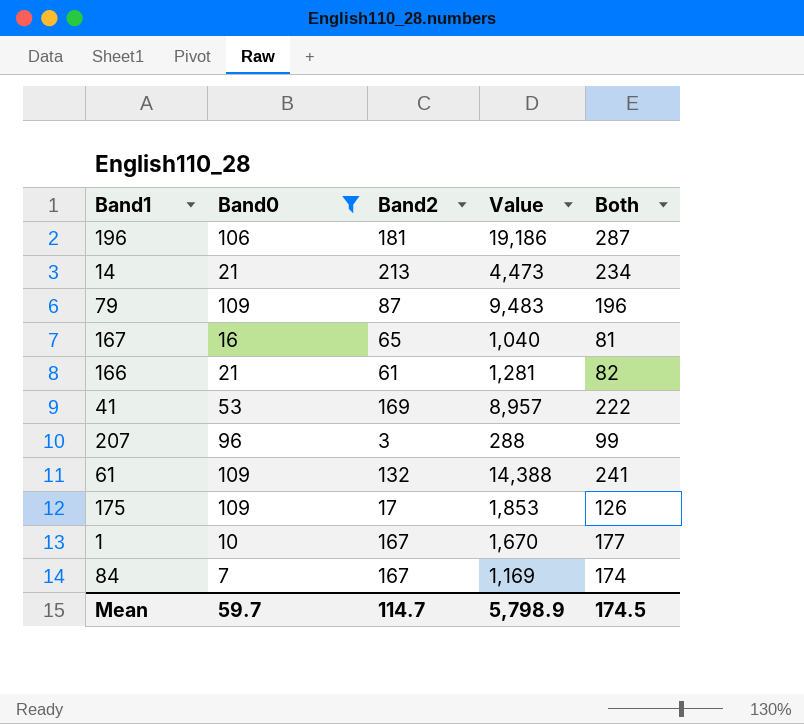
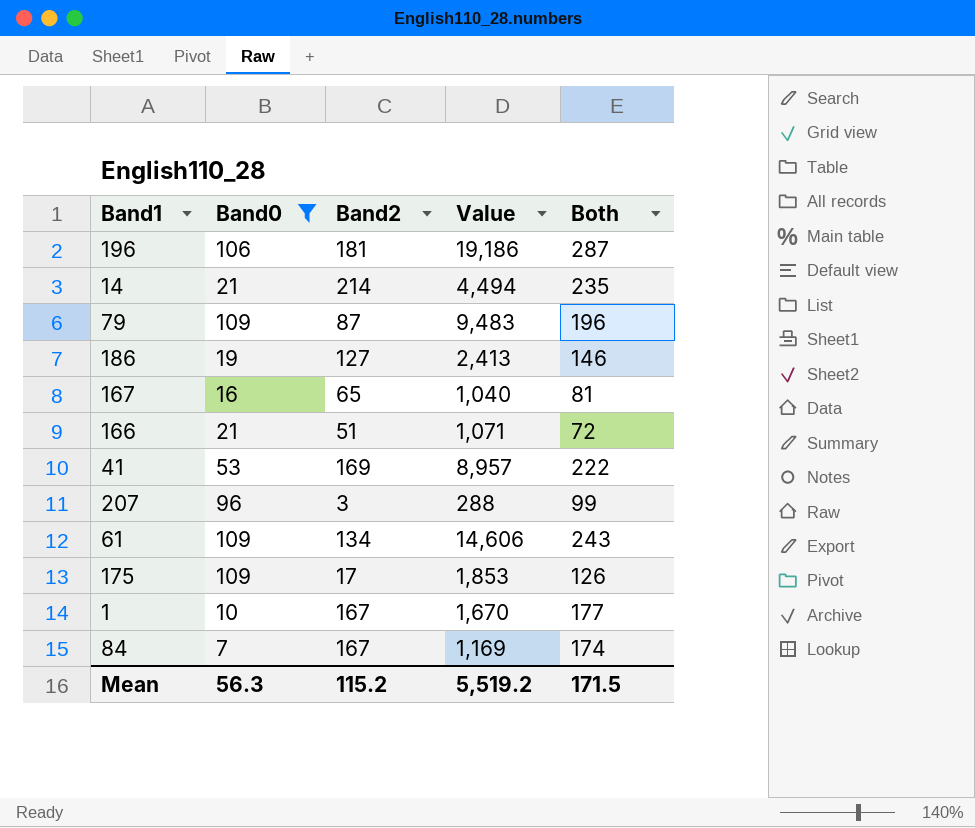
14 | Band2: 213 -> 214
14 | Value: 4,473 -> 4,494
14 | Both: 234 -> 235
row 186: none -> 19 | 127 | 2,413 | 146
166 | Band2: 61 -> 51
166 | Value: 1,281 -> 1,071
166 | Both: 82 -> 72
61 | Band2: 132 -> 134
61 | Value: 14,388 -> 14,606
61 | Both: 241 -> 243
Mean | Band0: 59.7 -> 56.3
Mean | Band2: 114.7 -> 115.2
Mean | Value: 5,798.9 -> 5,519.2
Mean | Both: 174.5 -> 171.5

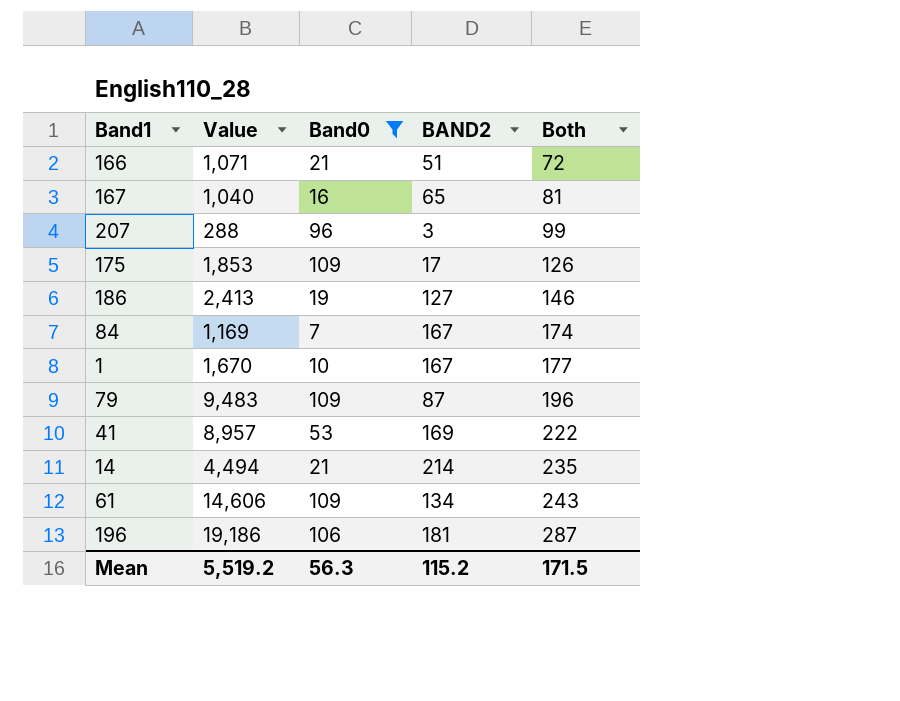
row order: none -> Both ascending
column Value | position: 4 -> 2
column name: Band2 -> BAND2

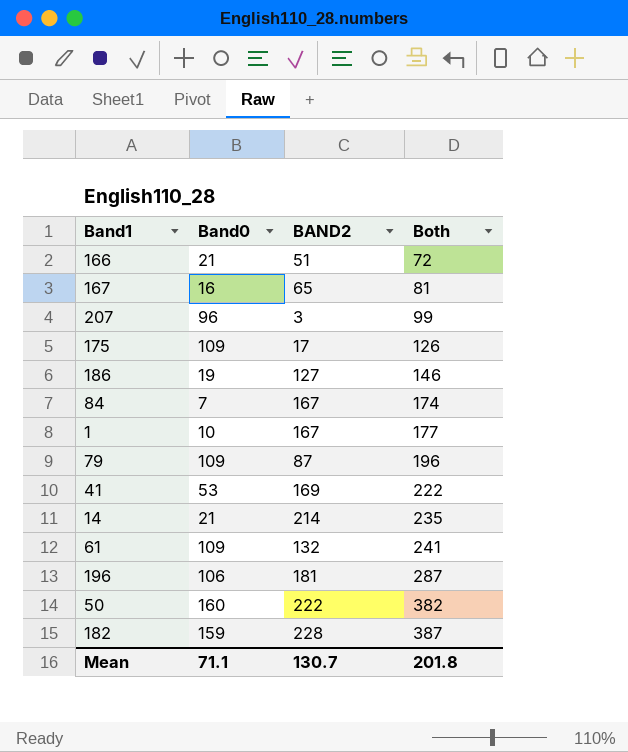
filter: Band0 <= 109 -> none
column Value | formula: [Band0] * [BAND2] -> none
61 | BAND2: 134 -> 132
61 | Both: 243 -> 241
Mean | Band0: 56.3 -> 71.1
Mean | BAND2: 115.2 -> 130.7
Mean | Both: 171.5 -> 201.8

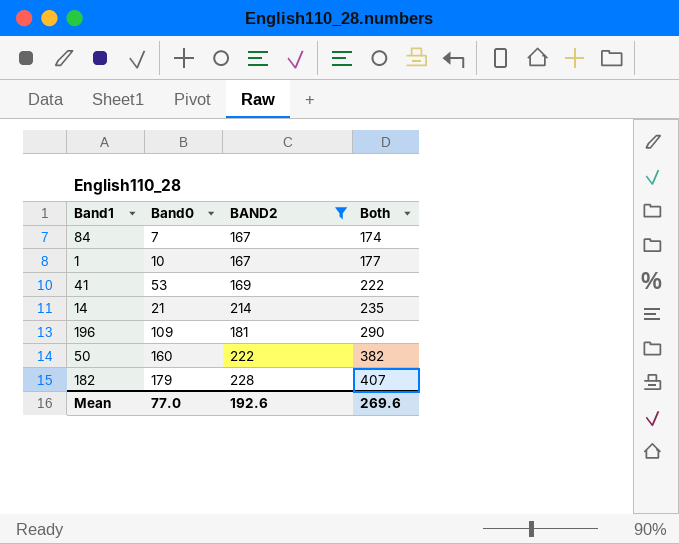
filter: none -> BAND2 >= 167
196 | Band0: 106 -> 109
196 | Both: 287 -> 290
182 | Band0: 159 -> 179
182 | Both: 387 -> 407
Mean | Band0: 71.1 -> 77.0
Mean | BAND2: 130.7 -> 192.6
Mean | Both: 201.8 -> 269.6

